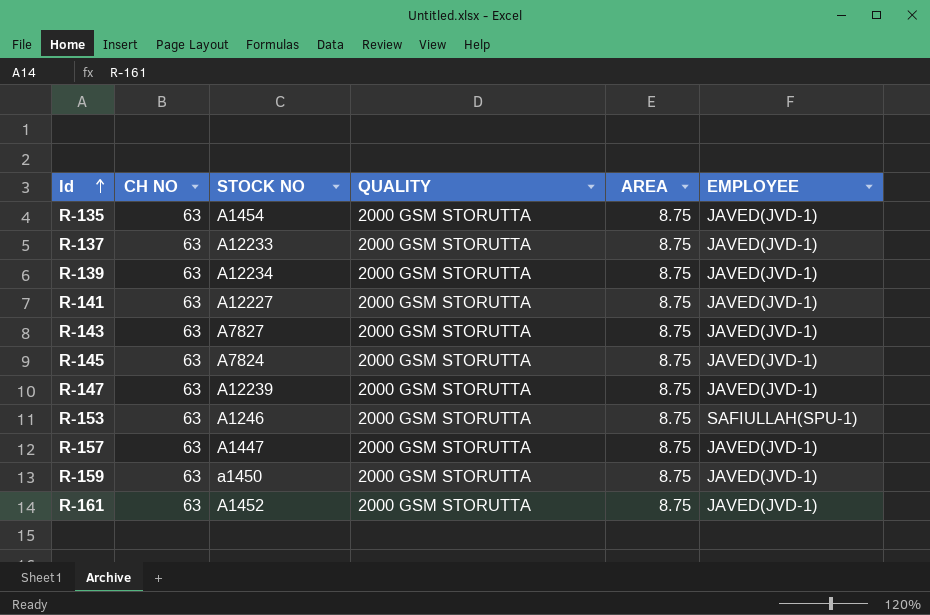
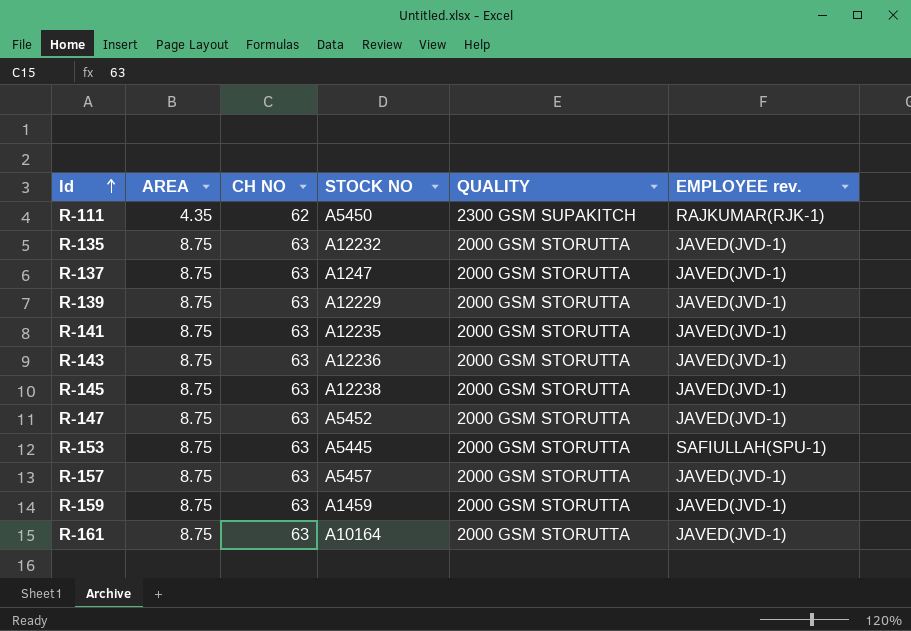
column AREA | position: 5 -> 2
column name: EMPLOYEE -> EMPLOYEE rev.
row R-111: none -> 4.35 | 62 | A5450 | 2300 GSM SUPAKITCH | RAJKUMAR(RJK-1)
R-135 | STOCK NO: A1454 -> A12232
R-137 | STOCK NO: A12233 -> A1247
R-139 | STOCK NO: A12234 -> A12229
R-141 | STOCK NO: A12227 -> A12235
R-143 | STOCK NO: A7827 -> A12236
R-145 | STOCK NO: A7824 -> A12238
R-147 | STOCK NO: A12239 -> A5452
R-153 | STOCK NO: A1246 -> A5445
R-157 | STOCK NO: A1447 -> A5457
R-159 | STOCK NO: a1450 -> A1459
R-161 | STOCK NO: A1452 -> A10164

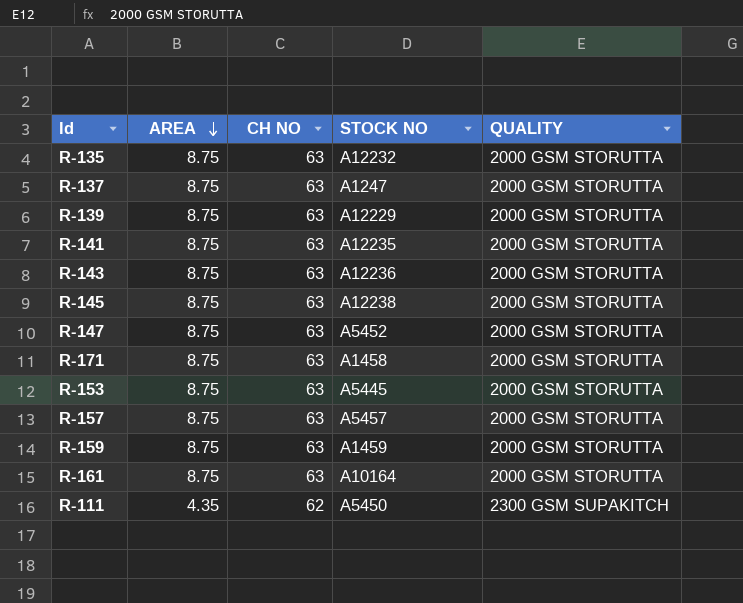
row order: Id ascending -> AREA descending
column EMPLOYEE rev. | position: 6 -> none
row R-171: none -> 8.75 | 63 | A1458 | 2000 GSM STORUTTA

